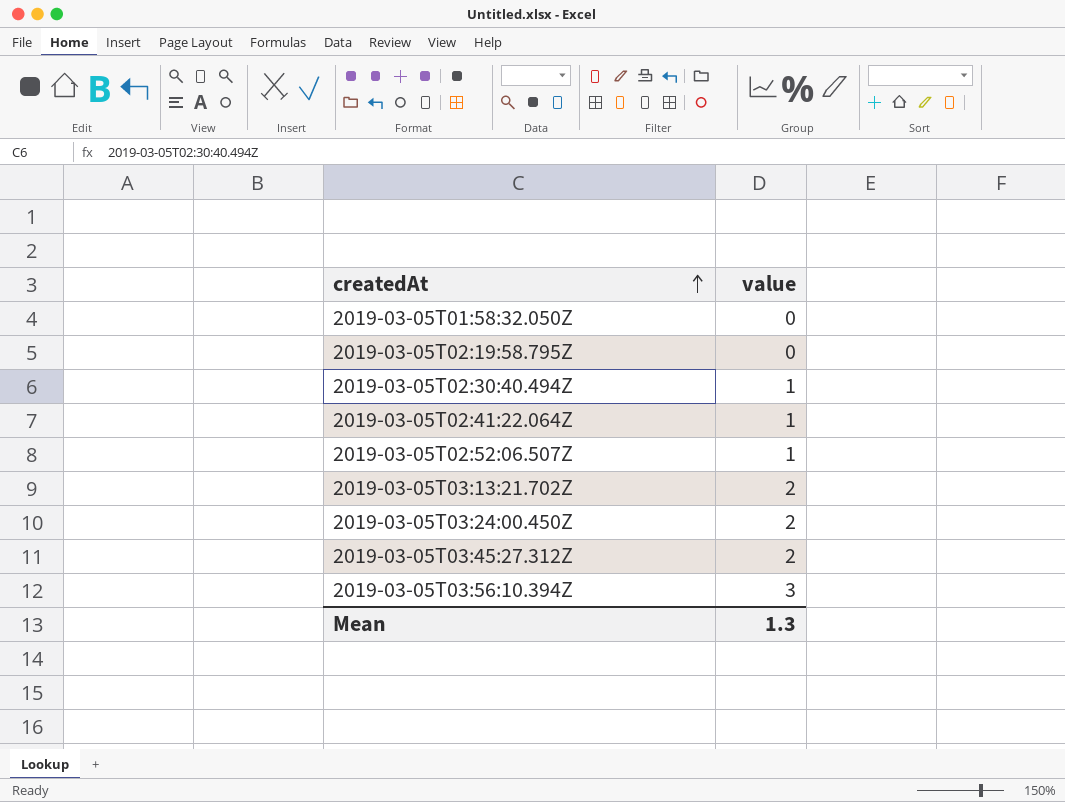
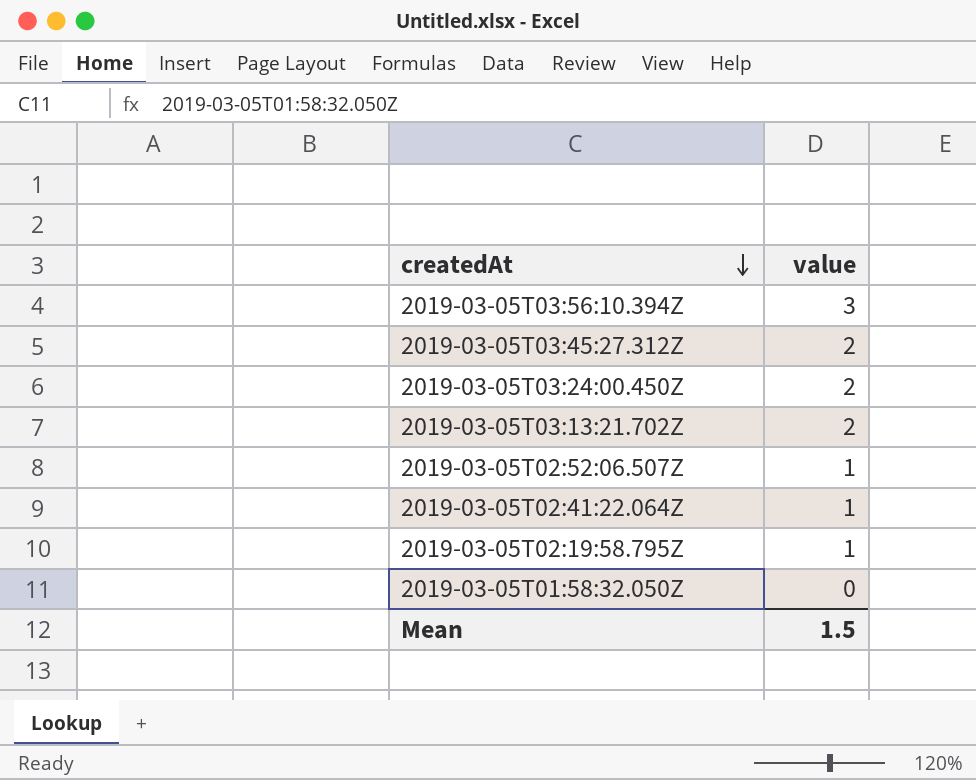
row order: createdAt ascending -> createdAt descending
row 2019-03-05T02:30:40.494Z: 1 -> none
2019-03-05T02:19:58.795Z | value: 0 -> 1
Mean | value: 1.3 -> 1.5

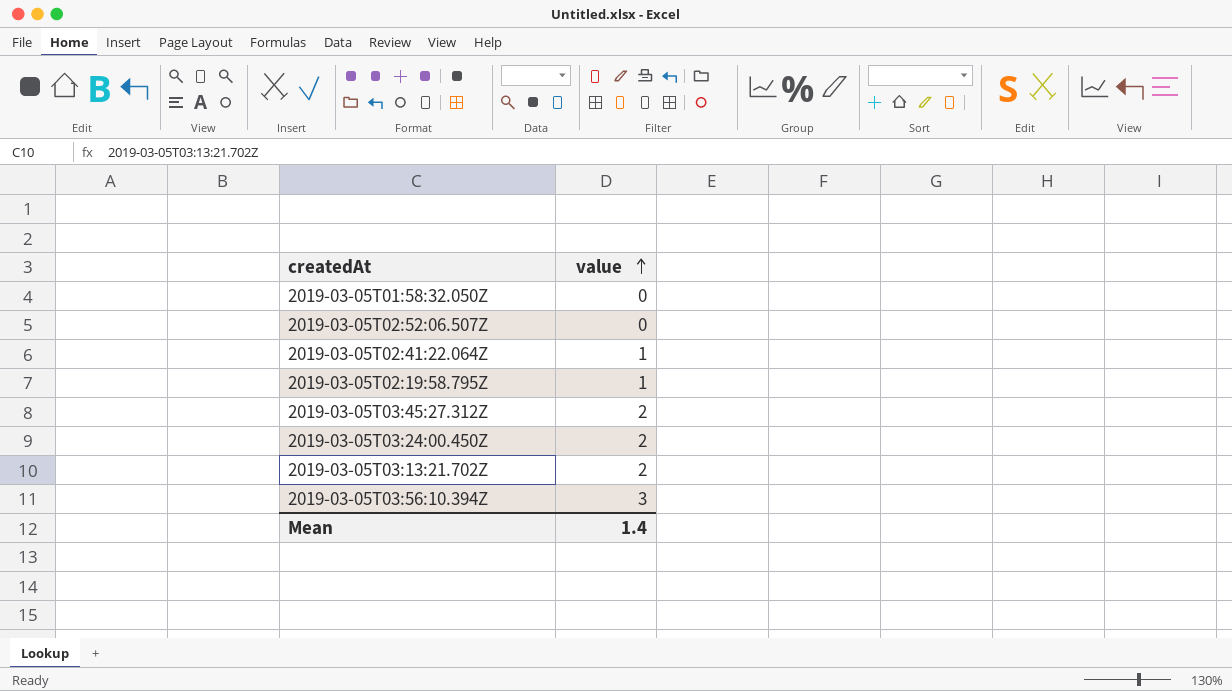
row order: createdAt descending -> value ascending
2019-03-05T02:52:06.507Z | value: 1 -> 0
Mean | value: 1.5 -> 1.4

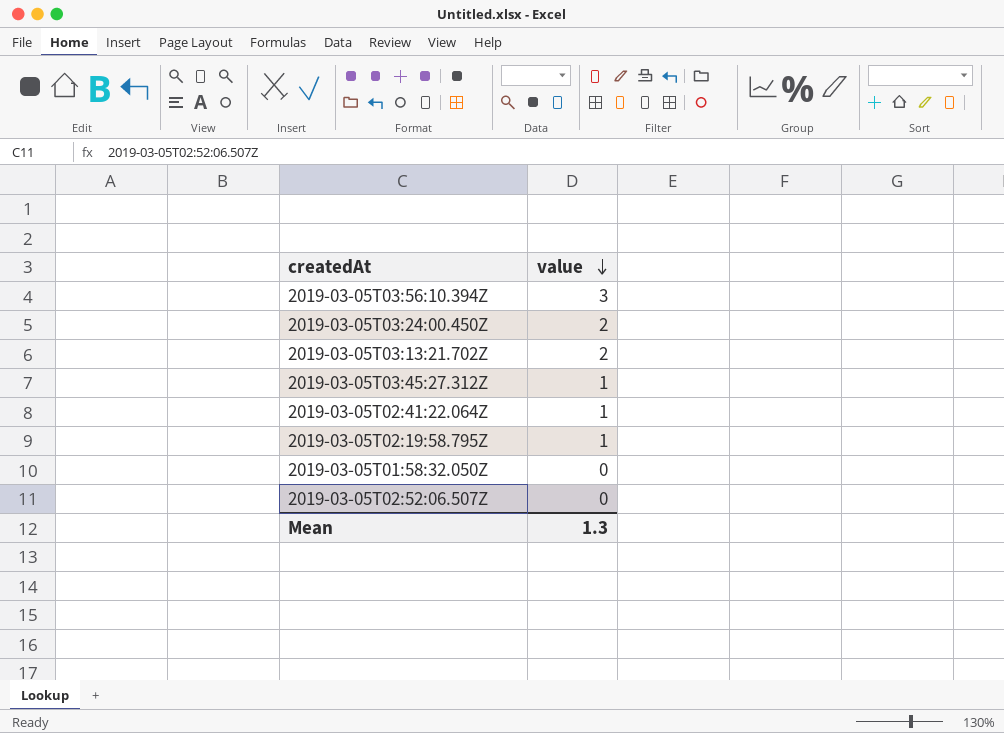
row order: value ascending -> value descending
2019-03-05T03:45:27.312Z | value: 2 -> 1
Mean | value: 1.4 -> 1.3

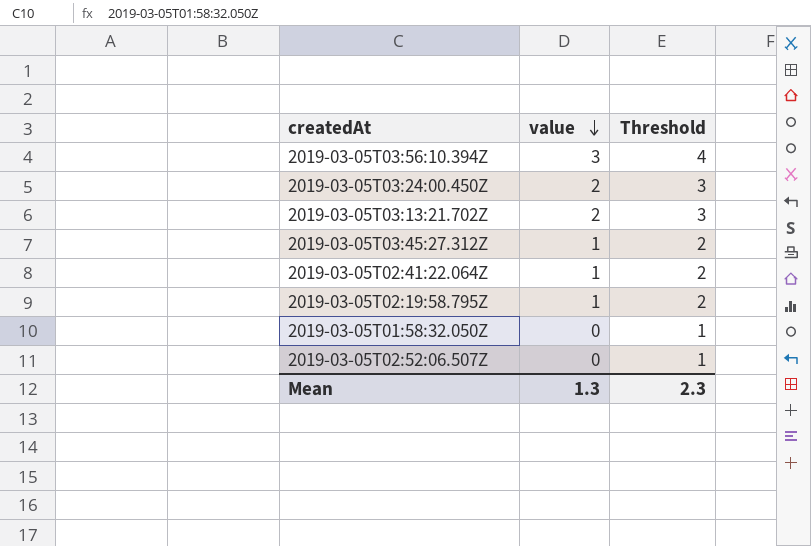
column Threshold | formula: none -> [value] + 1

